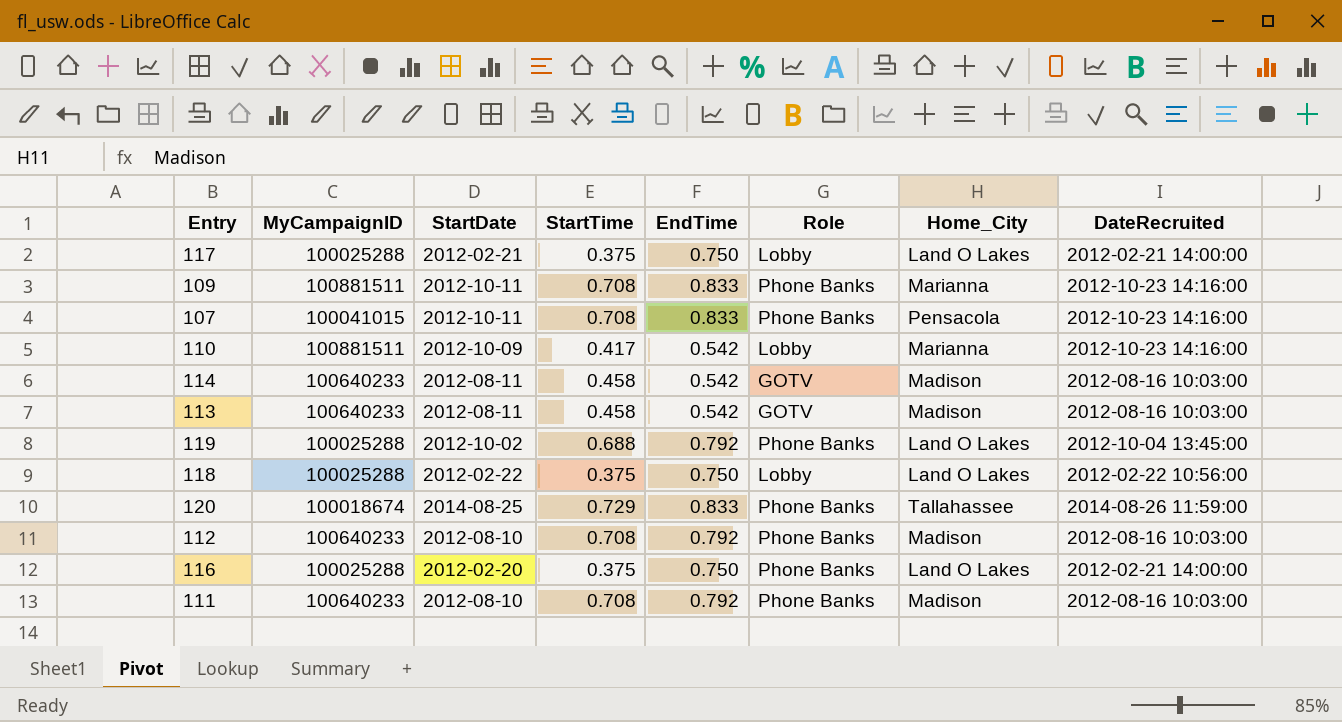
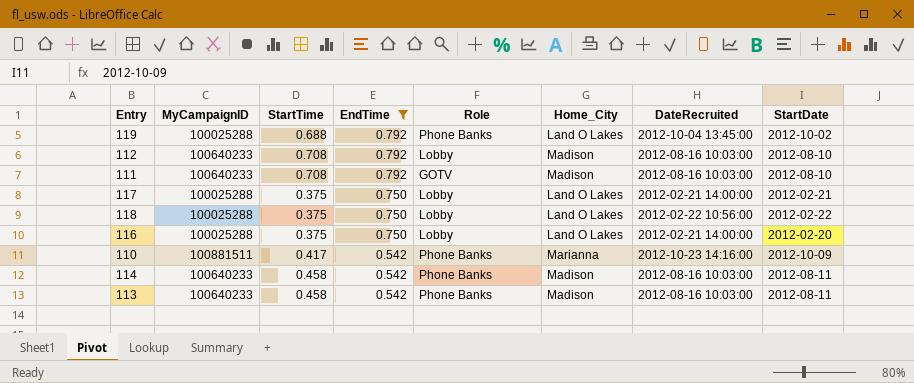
filter: none -> EndTime != 0.833
row order: none -> EndTime descending
column StartDate | position: 3 -> 8
112 | Role: Phone Banks -> Lobby
111 | Role: Phone Banks -> GOTV
116 | Role: Phone Banks -> Lobby
110 | Role: Lobby -> Phone Banks
114 | Role: GOTV -> Phone Banks
113 | Role: GOTV -> Phone Banks

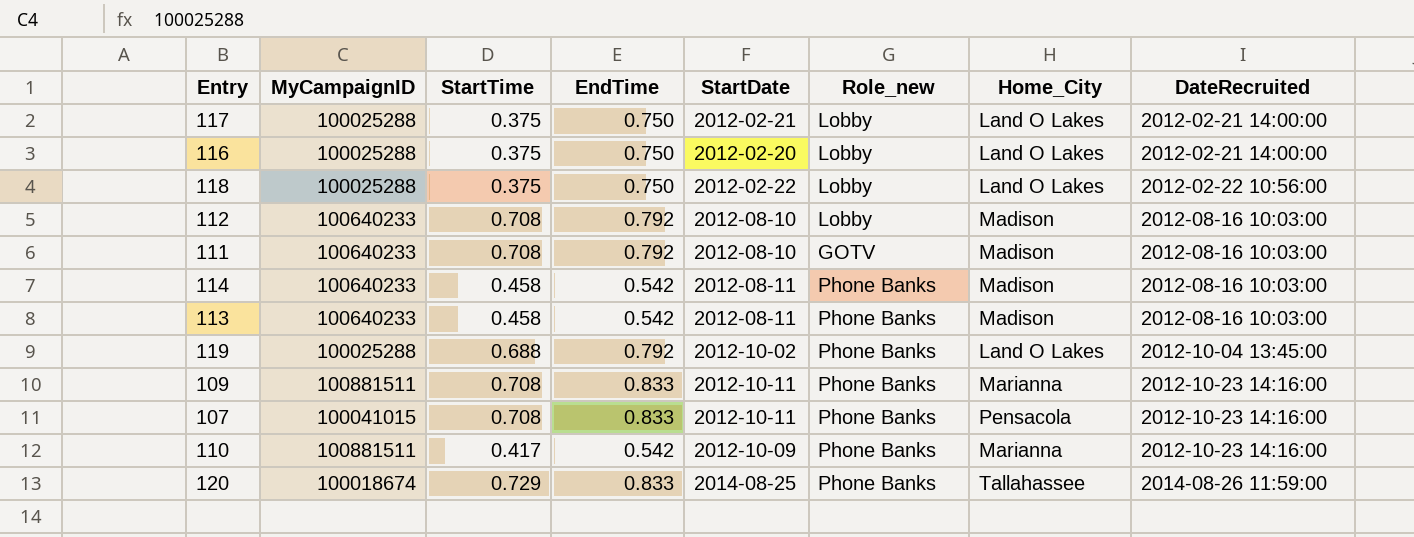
filter: EndTime != 0.833 -> none
row order: EndTime descending -> DateRecruited ascending
column StartDate | position: 8 -> 5
column name: Role -> Role_new

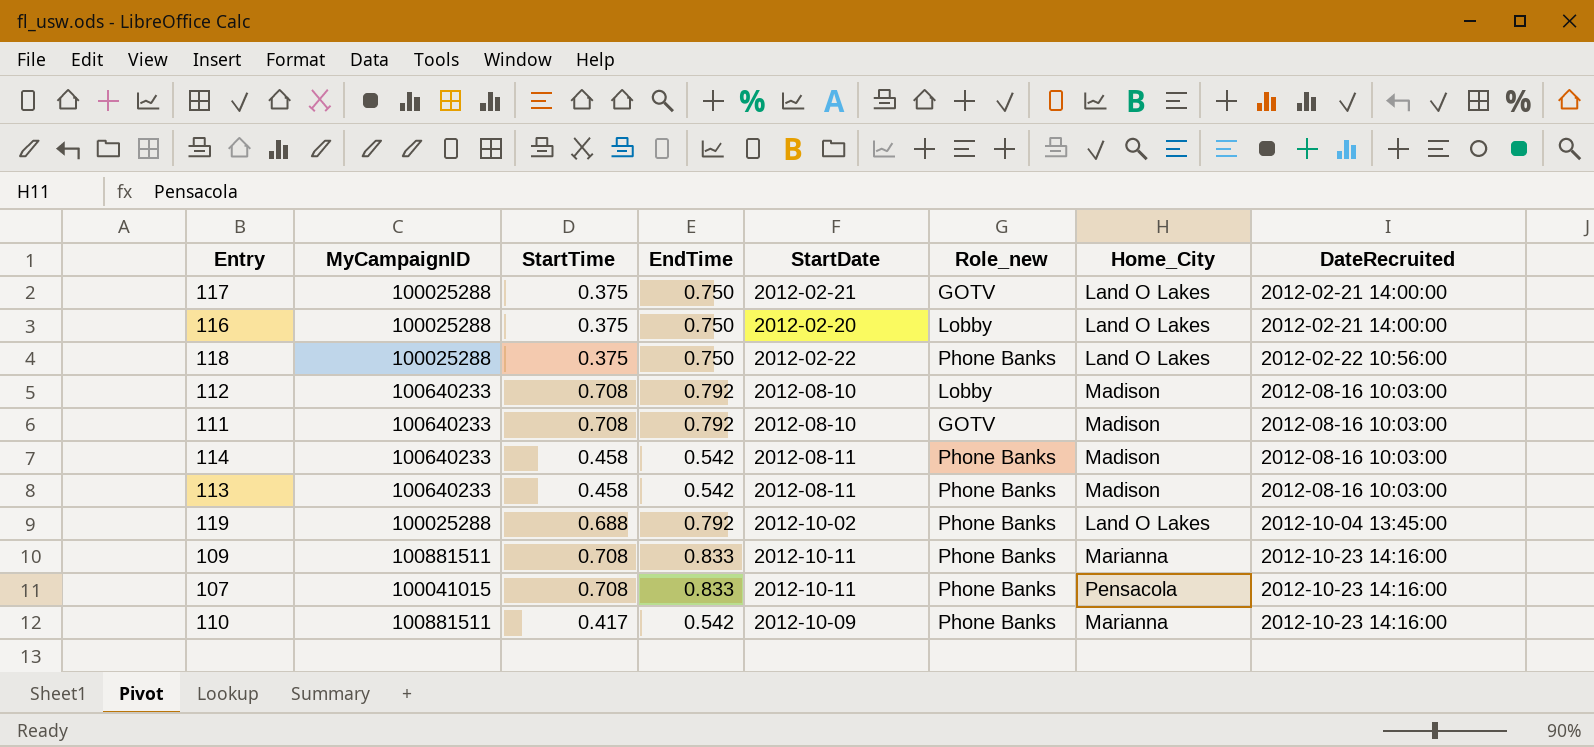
row 120: 100018674 | 0.729 | 0.833 | 2014-08-25 | Phone Banks | Tallahassee | 2014-08-26 11:59:00 -> none
117 | Role_new: Lobby -> GOTV
118 | Role_new: Lobby -> Phone Banks

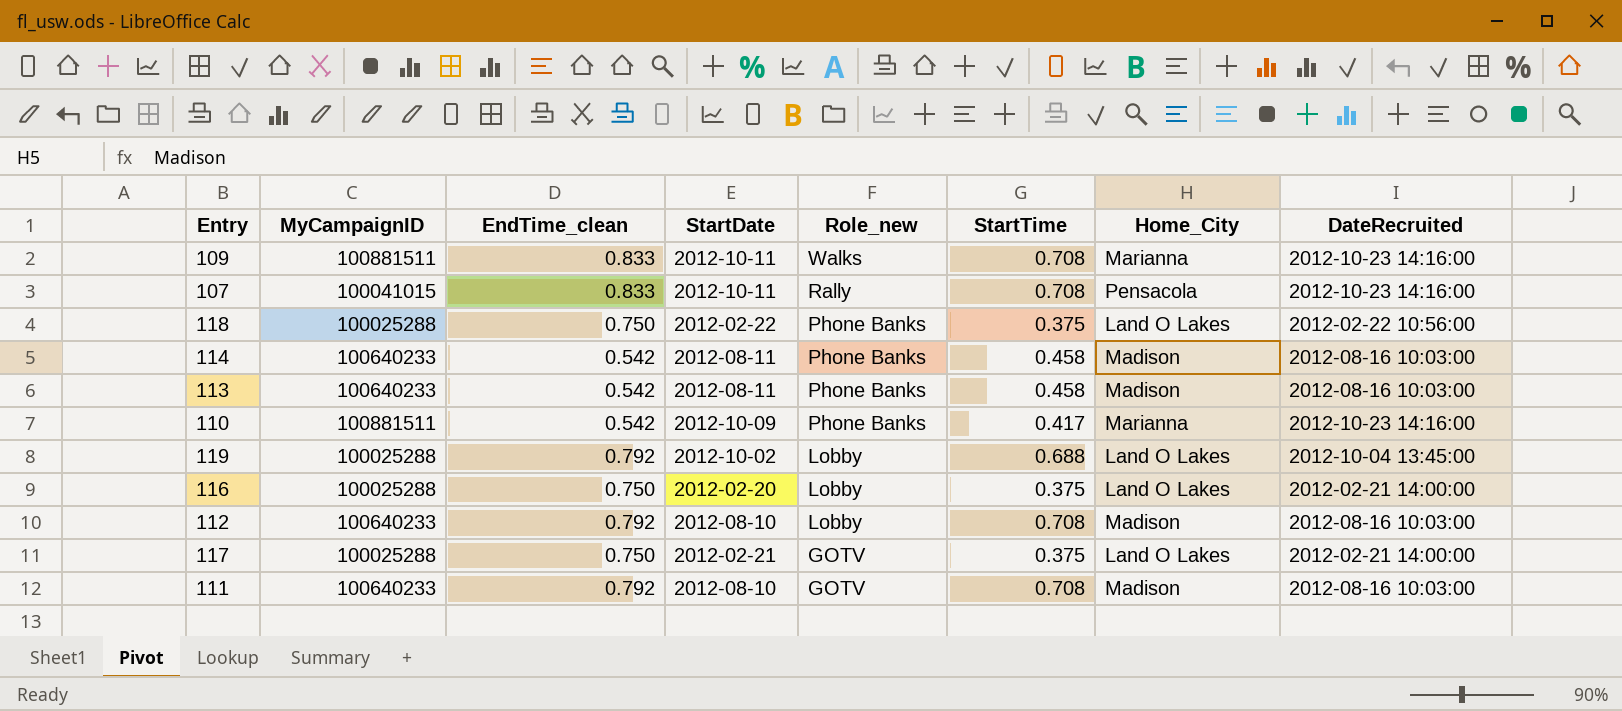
row order: DateRecruited ascending -> Role_new descending
column name: EndTime -> EndTime_clean
column StartTime | position: 3 -> 6
109 | Role_new: Phone Banks -> Walks
107 | Role_new: Phone Banks -> Rally
119 | Role_new: Phone Banks -> Lobby

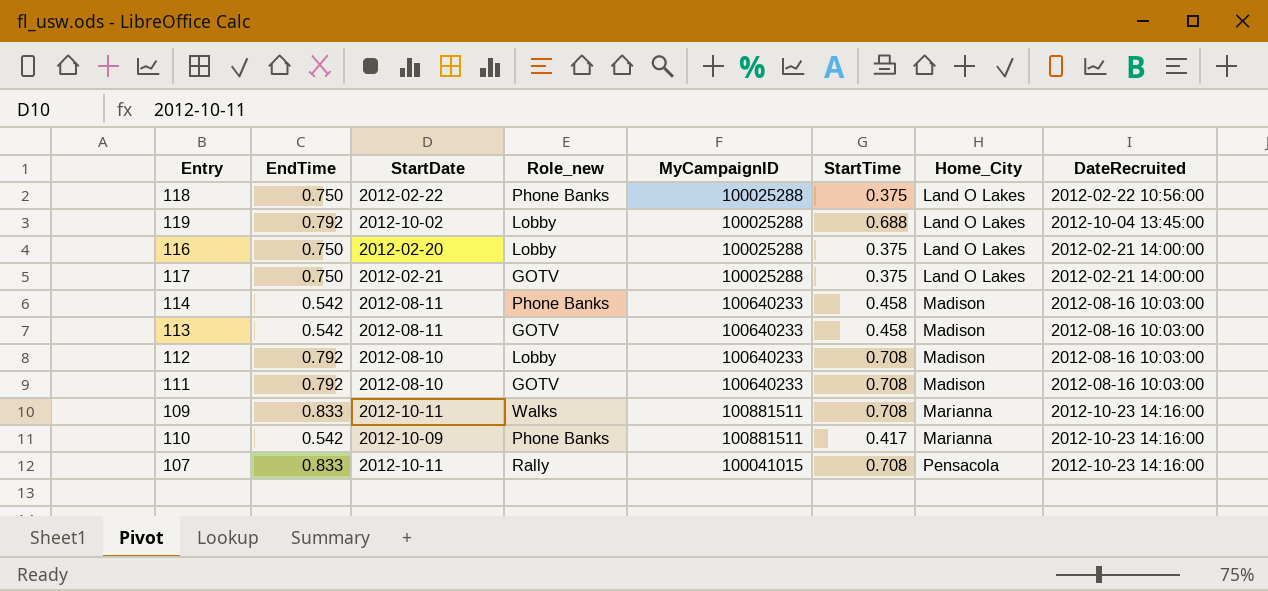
row order: Role_new descending -> Home_City ascending
column name: EndTime_clean -> EndTime
column MyCampaignID | position: 2 -> 5
113 | Role_new: Phone Banks -> GOTV

